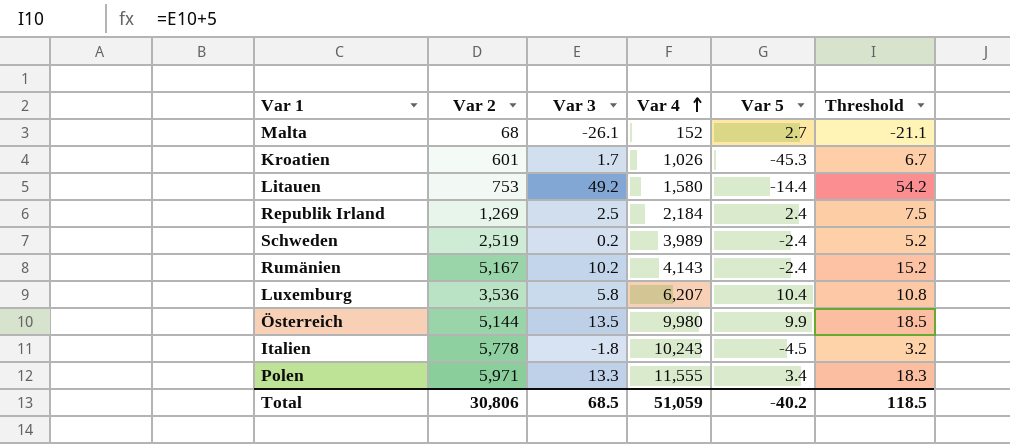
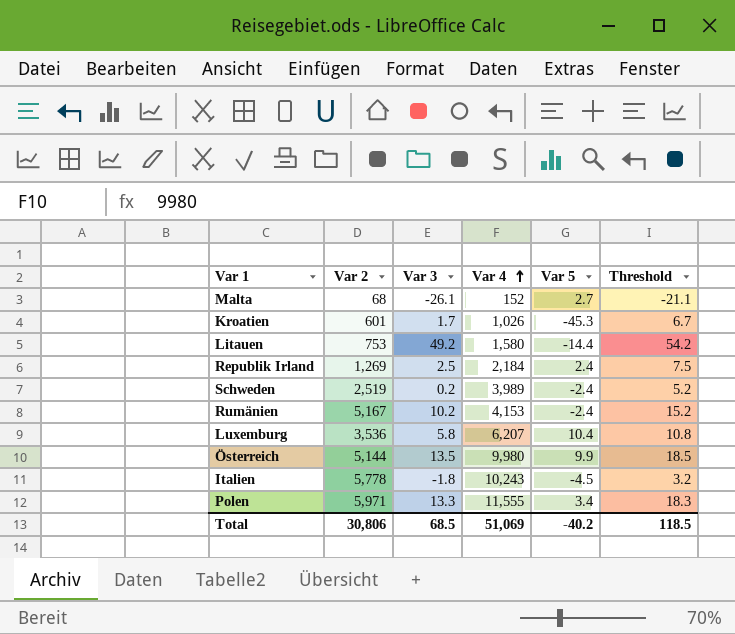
Rumänien | Var 4: 4,143 -> 4,153
Total | Var 4: 51,059 -> 51,069

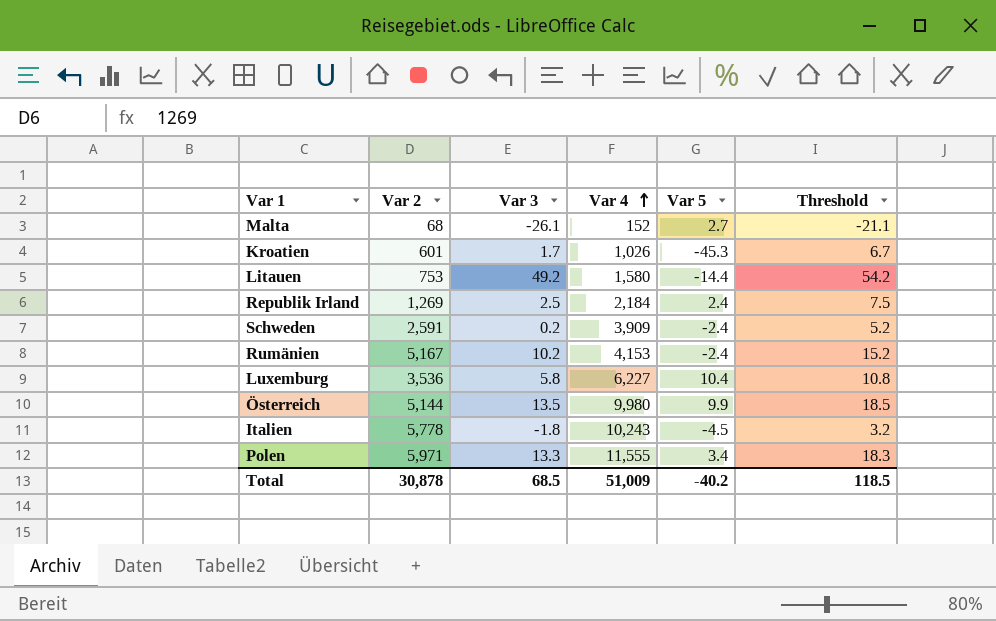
Schweden | Var 2: 2,519 -> 2,591
Schweden | Var 4: 3,989 -> 3,909
Luxemburg | Var 4: 6,207 -> 6,227
Total | Var 2: 30,806 -> 30,878
Total | Var 4: 51,069 -> 51,009

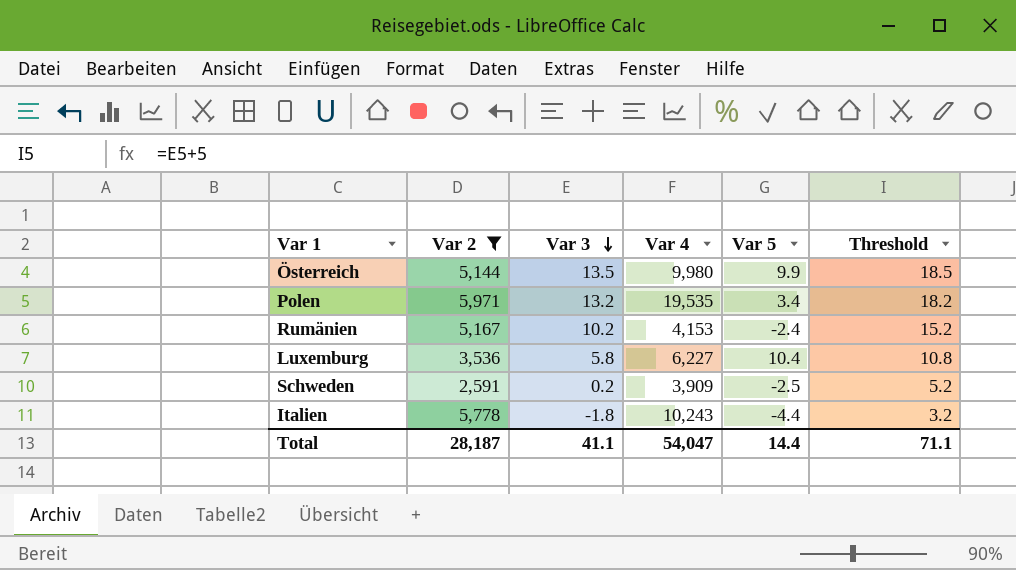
filter: none -> Var 2 >= 2,591
row order: Var 4 ascending -> Var 3 descending
Polen | Var 3: 13.3 -> 13.2
Polen | Var 4: 11,555 -> 19,535
Polen | Threshold: 18.3 -> 18.2
Schweden | Var 5: -2.4 -> -2.5
Italien | Var 5: -4.5 -> -4.4
Total | Var 2: 30,878 -> 28,187
Total | Var 3: 68.5 -> 41.1
Total | Var 4: 51,009 -> 54,047
Total | Var 5: -40.2 -> 14.4
Total | Threshold: 118.5 -> 71.1

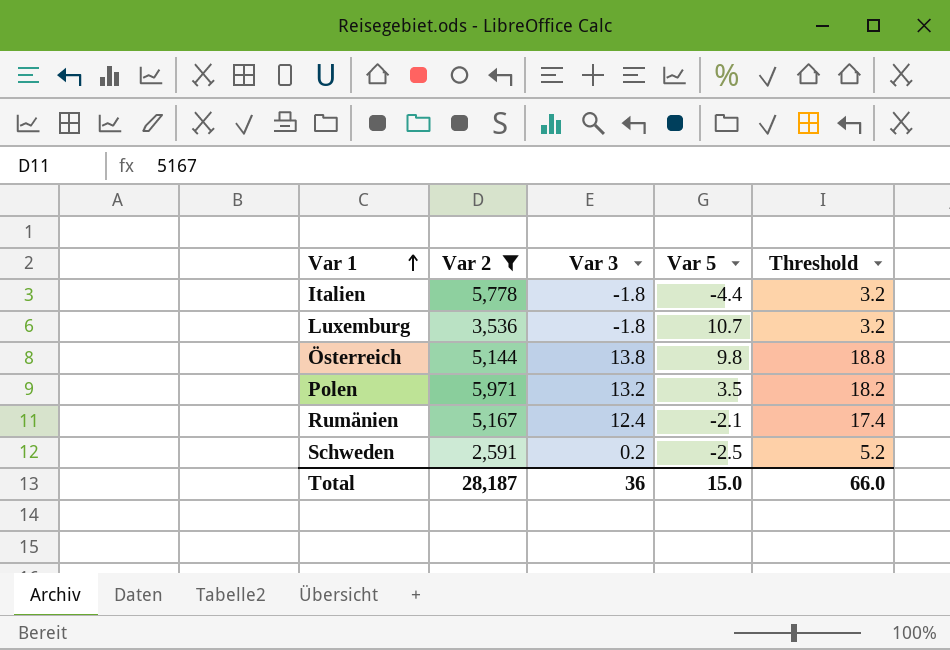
row order: Var 3 descending -> Var 1 ascending
column Var 4 | position: 4 -> none
Luxemburg | Var 3: 5.8 -> -1.8
Luxemburg | Var 5: 10.4 -> 10.7
Luxemburg | Threshold: 10.8 -> 3.2
Österreich | Var 3: 13.5 -> 13.8
Österreich | Var 5: 9.9 -> 9.8
Österreich | Threshold: 18.5 -> 18.8
Polen | Var 5: 3.4 -> 3.5
Rumänien | Var 3: 10.2 -> 12.4
Rumänien | Var 5: -2.4 -> -2.1
Rumänien | Threshold: 15.2 -> 17.4
Total | Var 3: 41.1 -> 36
Total | Var 5: 14.4 -> 15.0
Total | Threshold: 71.1 -> 66.0

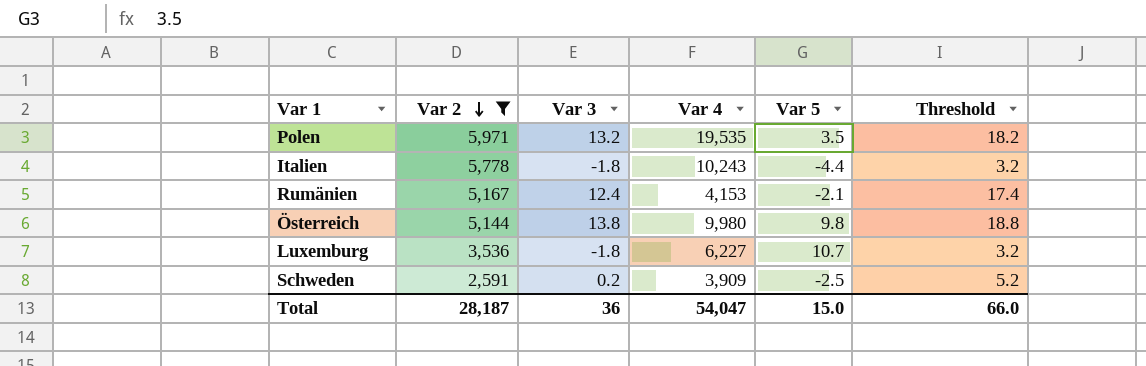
row order: Var 1 ascending -> Var 2 descending
column Var 4 | position: none -> 4

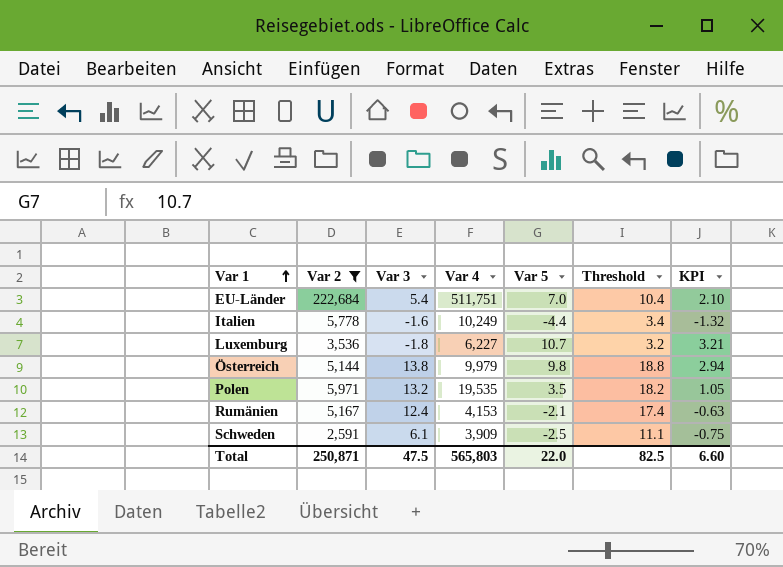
row order: Var 2 descending -> Var 1 ascending
column KPI | formula: none -> [Var 5] * 0.3
row EU-Länder: none -> 222,684 | 5.4 | 511,751 | 7.0 | 10.4 | 2.10
Italien | Var 3: -1.8 -> -1.6
Italien | Var 4: 10,243 -> 10,249
Italien | Threshold: 3.2 -> 3.4
Österreich | Var 4: 9,980 -> 9,979
Schweden | Var 3: 0.2 -> 6.1
Schweden | Threshold: 5.2 -> 11.1
Total | Var 2: 28,187 -> 250,871
Total | Var 3: 36 -> 47.5
Total | Var 4: 54,047 -> 565,803
Total | Var 5: 15.0 -> 22.0
Total | Threshold: 66.0 -> 82.5

